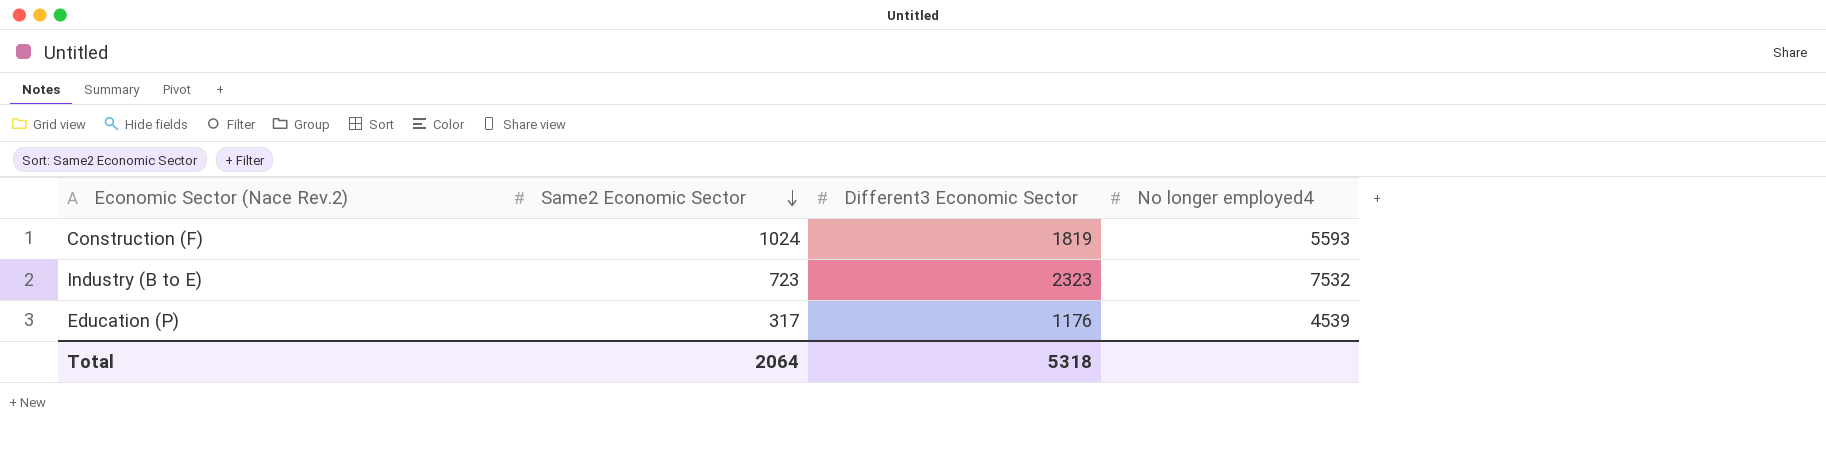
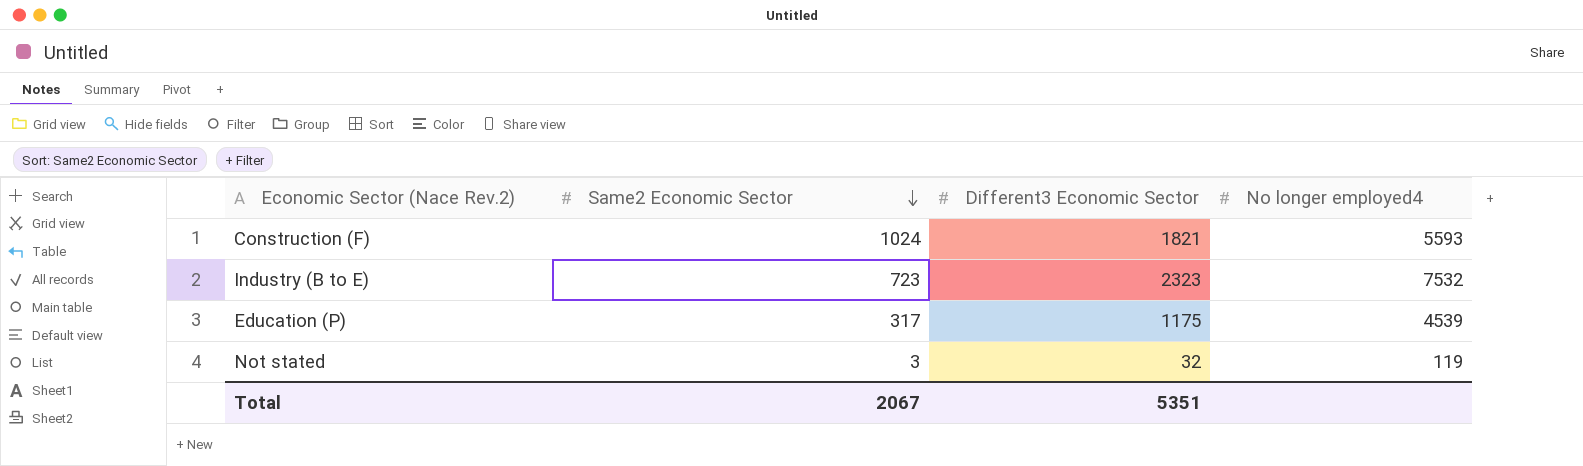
Construction (F) | Different3 Economic Sector: 1819 -> 1821
Education (P) | Different3 Economic Sector: 1176 -> 1175
row Not stated: none -> 3 | 32 | 119
Total | Same2 Economic Sector: 2064 -> 2067
Total | Different3 Economic Sector: 5318 -> 5351

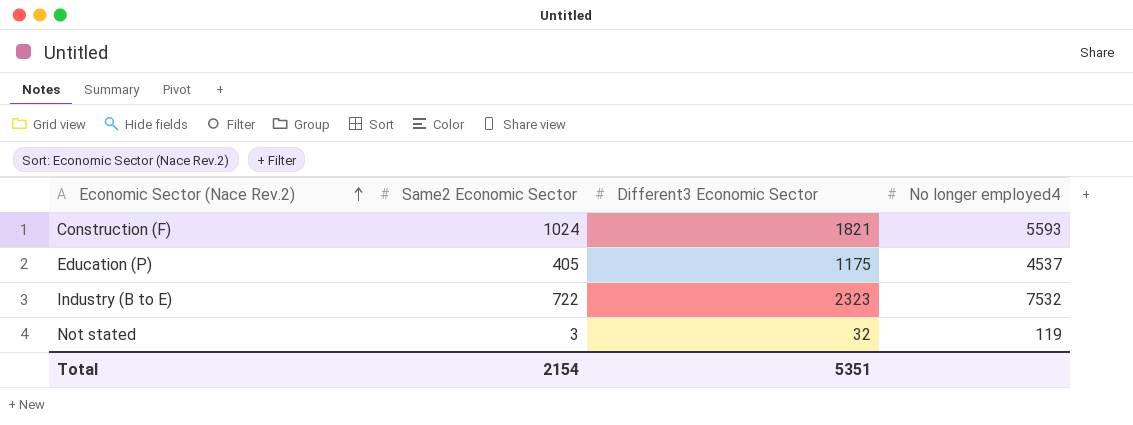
row order: Same2 Economic Sector descending -> Economic Sector (Nace Rev.2) ascending
Education (P) | Same2 Economic Sector: 317 -> 405
Education (P) | No longer employed4: 4539 -> 4537
Industry (B to E) | Same2 Economic Sector: 723 -> 722
Total | Same2 Economic Sector: 2067 -> 2154

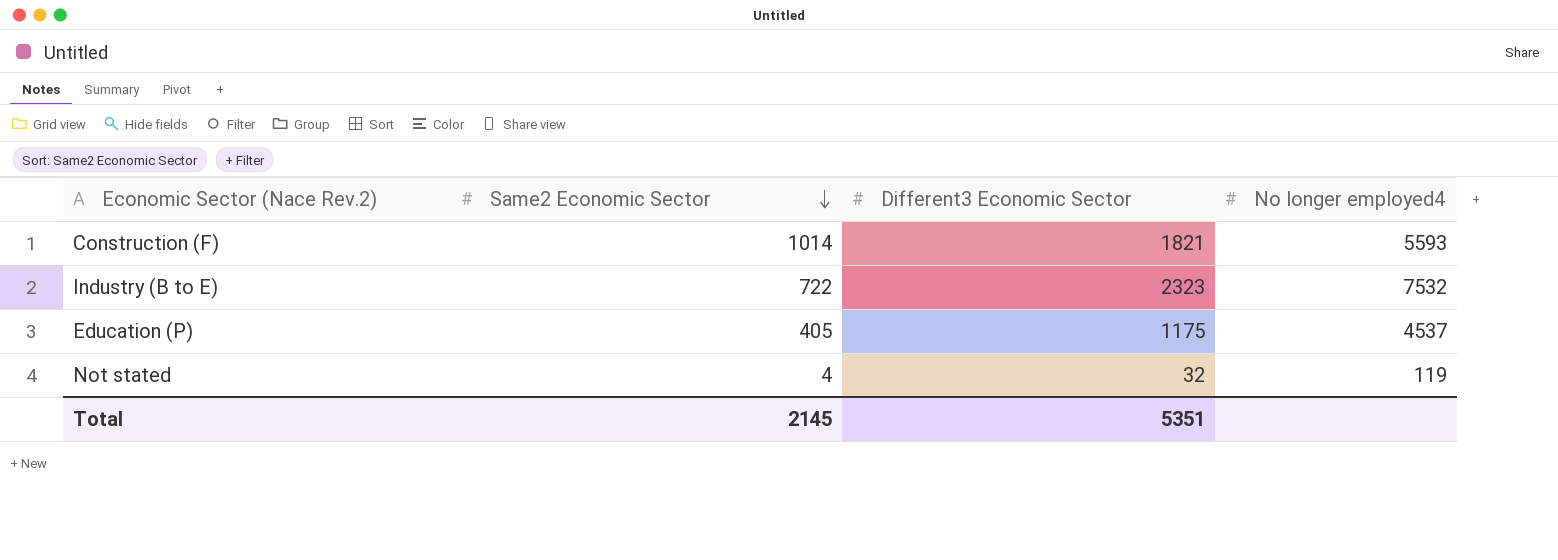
row order: Economic Sector (Nace Rev.2) ascending -> Same2 Economic Sector descending
Construction (F) | Same2 Economic Sector: 1024 -> 1014
Not stated | Same2 Economic Sector: 3 -> 4
Total | Same2 Economic Sector: 2154 -> 2145

